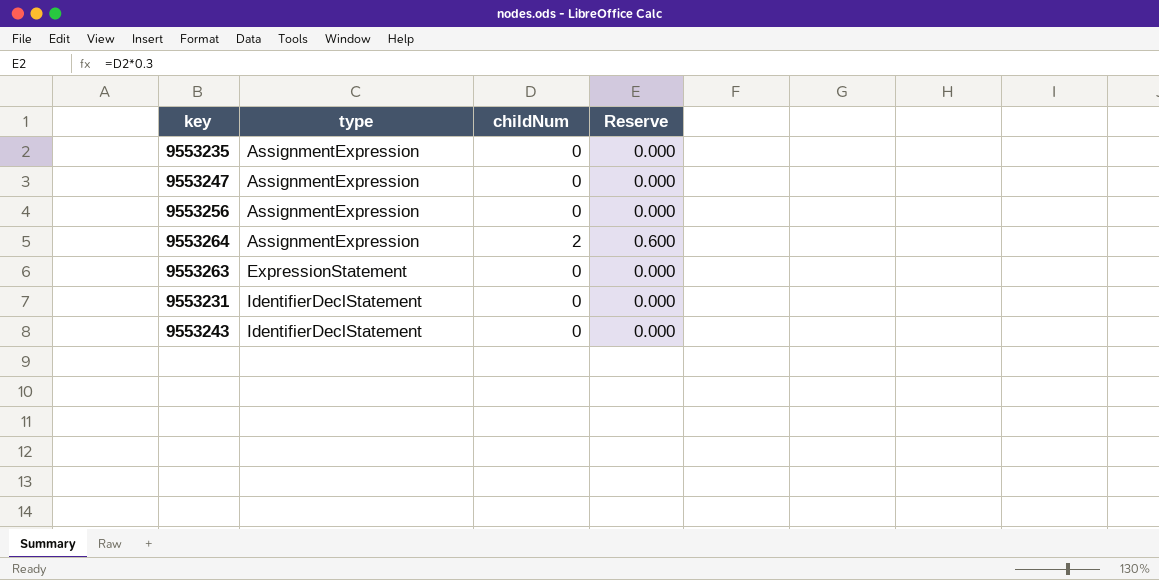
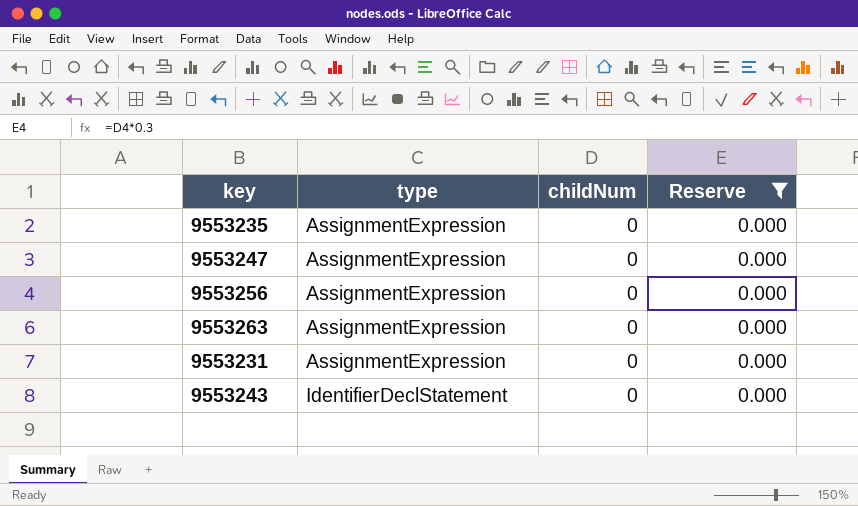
filter: none -> Reserve = 0.000
9553263 | type: ExpressionStatement -> AssignmentExpression
9553231 | type: IdentifierDeclStatement -> AssignmentExpression

